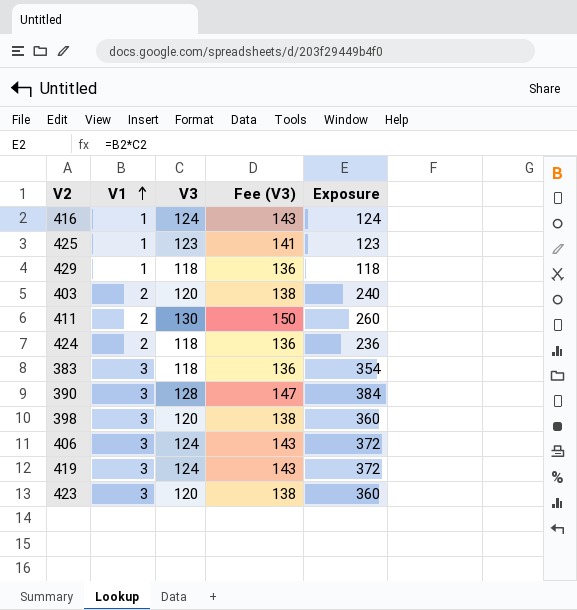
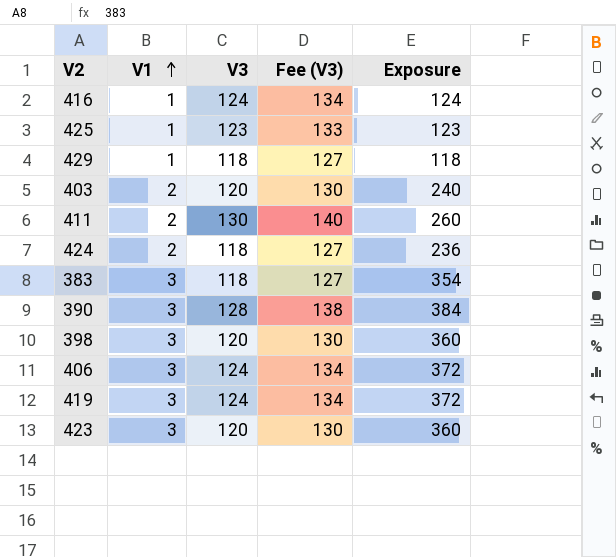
column Fee (V3) | formula: [V3] * 1.15 -> [V3] * 1.08

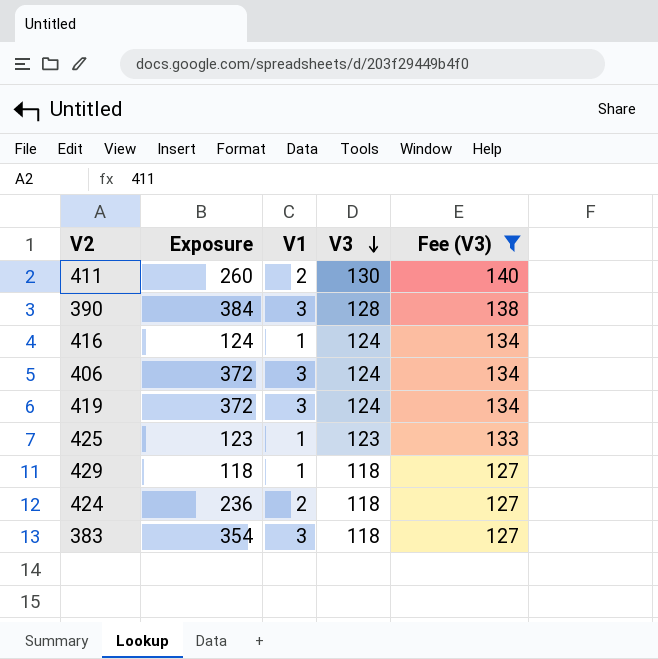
filter: none -> Fee (V3) != 130
row order: V1 ascending -> V3 descending
column Exposure | position: 5 -> 2

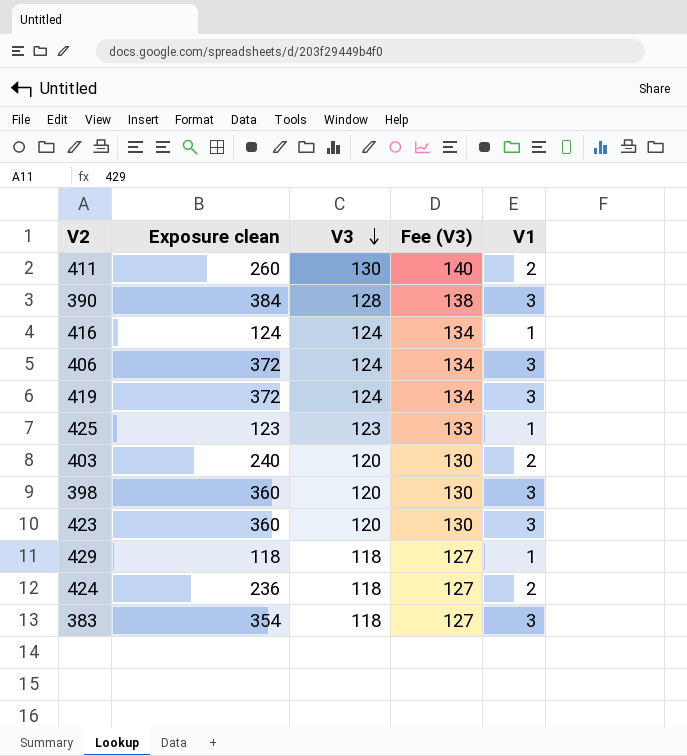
filter: Fee (V3) != 130 -> none
column name: Exposure -> Exposure clean
column V1 | position: 3 -> 5

